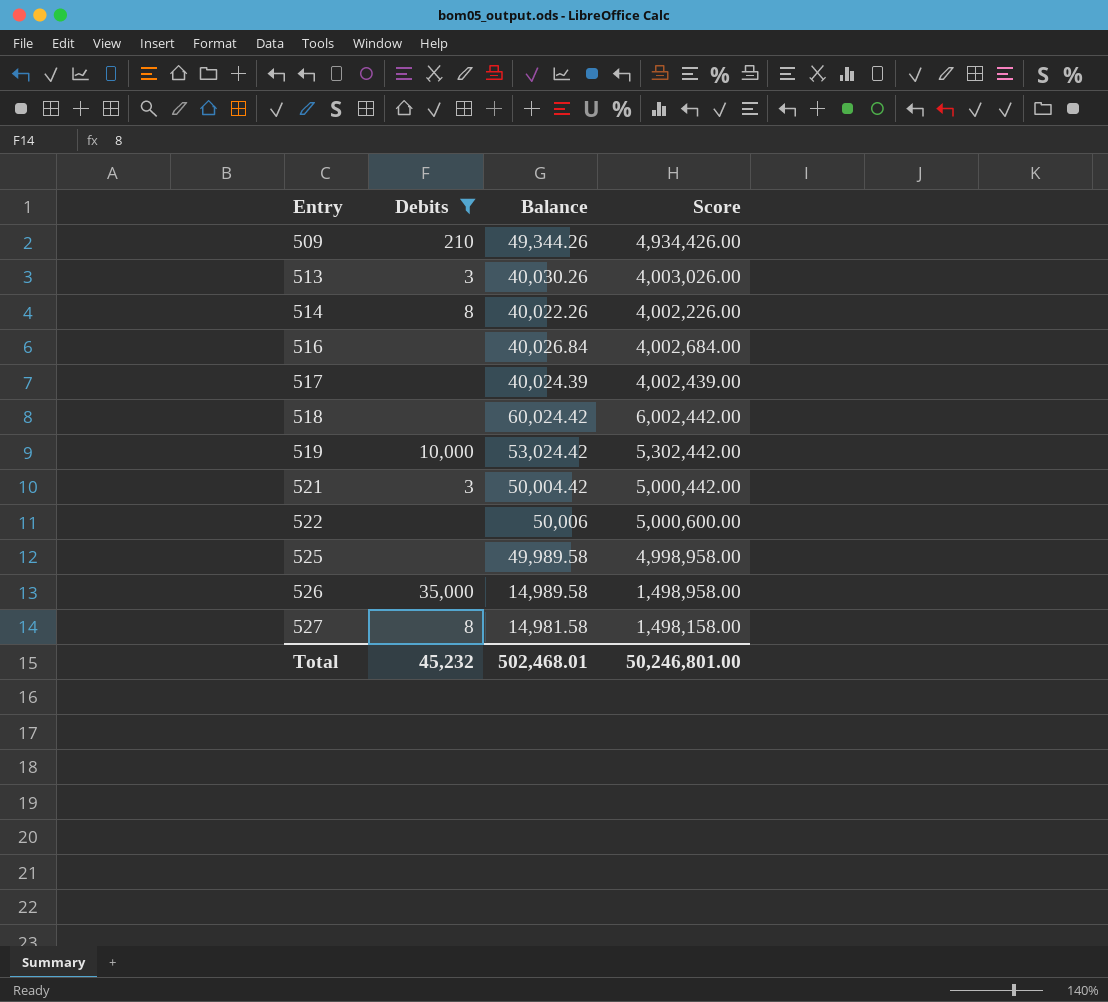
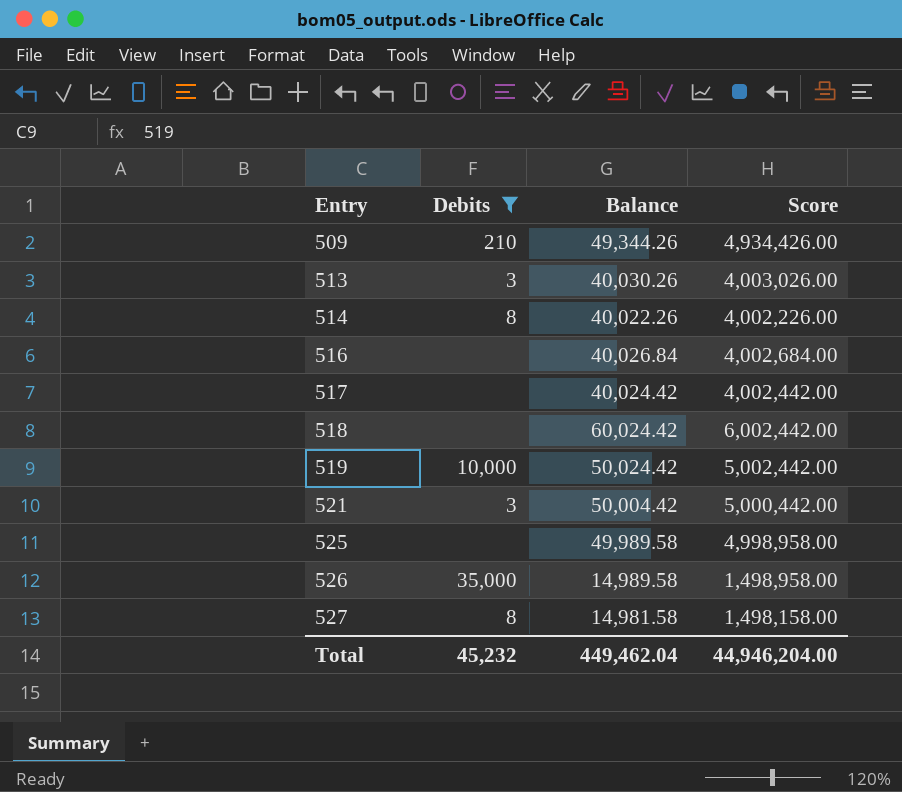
row 522: none | 50,006 | 5,000,600.00 -> none
517 | Balance: 40,024.39 -> 40,024.42
517 | Score: 4,002,439.00 -> 4,002,442.00
519 | Balance: 53,024.42 -> 50,024.42
519 | Score: 5,302,442.00 -> 5,002,442.00
Total | Balance: 502,468.01 -> 449,462.04
Total | Score: 50,246,801.00 -> 44,946,204.00

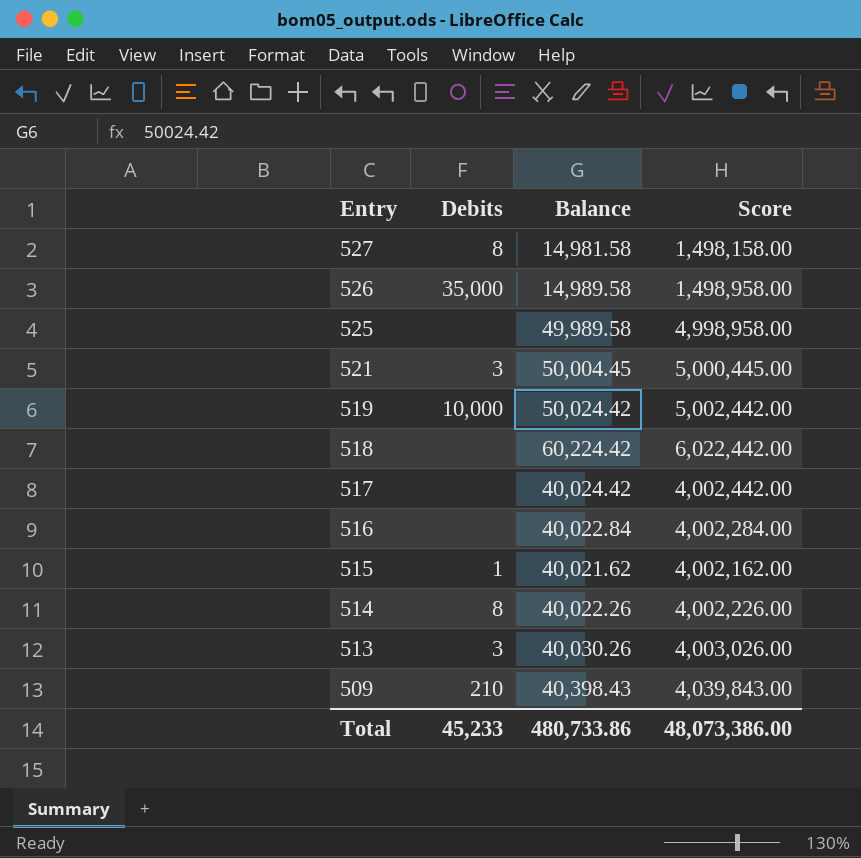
filter: Debits != 1 -> none
row order: Entry ascending -> Entry descending
521 | Balance: 50,004.42 -> 50,004.45
521 | Score: 5,000,442.00 -> 5,000,445.00
518 | Balance: 60,024.42 -> 60,224.42
518 | Score: 6,002,442.00 -> 6,022,442.00
516 | Balance: 40,026.84 -> 40,022.84
516 | Score: 4,002,684.00 -> 4,002,284.00
509 | Balance: 49,344.26 -> 40,398.43
509 | Score: 4,934,426.00 -> 4,039,843.00
Total | Debits: 45,232 -> 45,233
Total | Balance: 449,462.04 -> 480,733.86
Total | Score: 44,946,204.00 -> 48,073,386.00

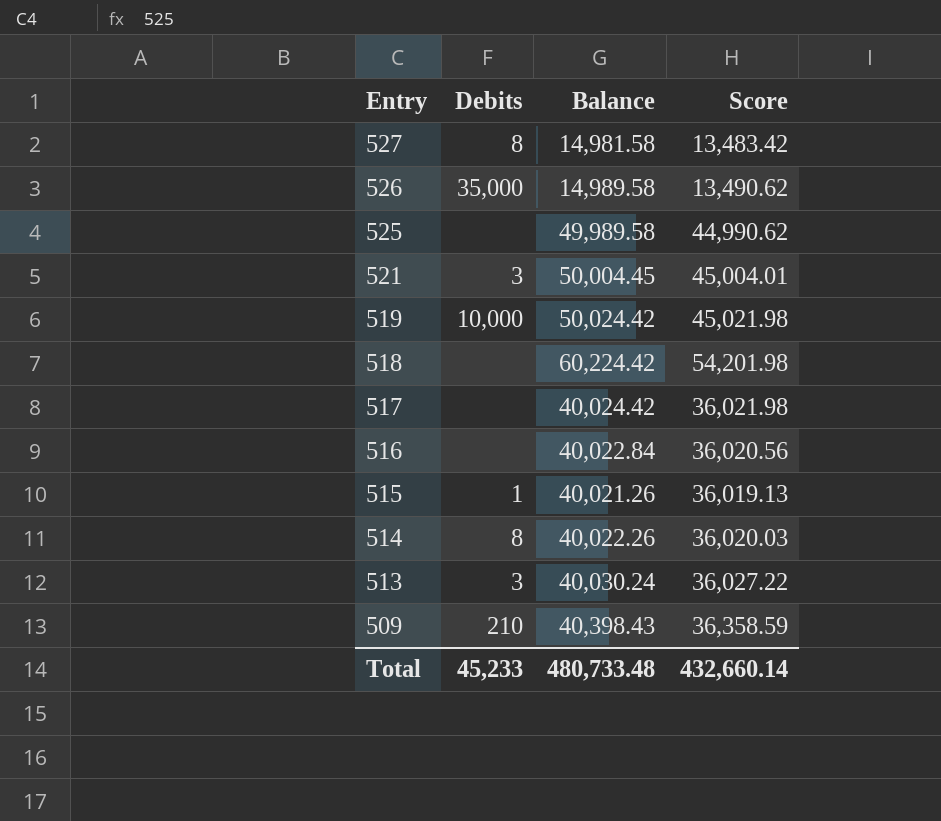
column Score | formula: [Balance] * 100 -> [Balance] * 0.9
515 | Balance: 40,021.62 -> 40,021.26
513 | Balance: 40,030.26 -> 40,030.24
Total | Balance: 480,733.86 -> 480,733.48
Total | Score: 48,073,386.00 -> 432,660.14

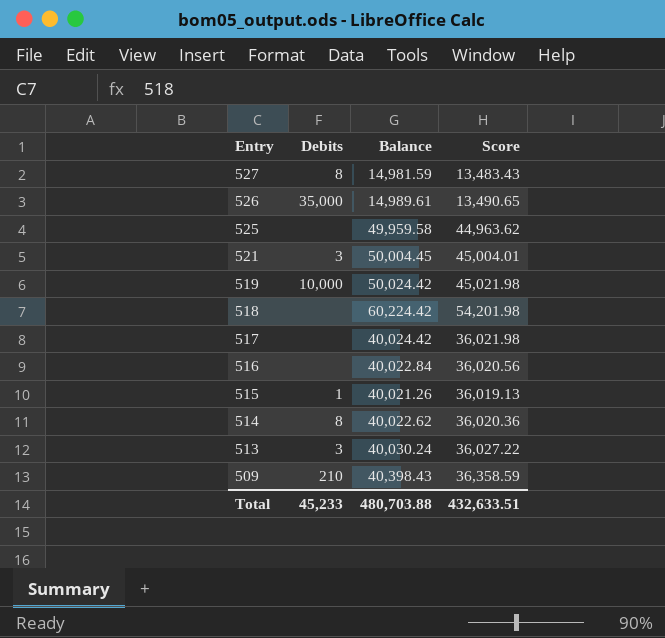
527 | Balance: 14,981.58 -> 14,981.59
527 | Score: 13,483.42 -> 13,483.43
526 | Balance: 14,989.58 -> 14,989.61
526 | Score: 13,490.62 -> 13,490.65
525 | Balance: 49,989.58 -> 49,959.58
525 | Score: 44,990.62 -> 44,963.62
514 | Balance: 40,022.26 -> 40,022.62
514 | Score: 36,020.03 -> 36,020.36
Total | Balance: 480,733.48 -> 480,703.88
Total | Score: 432,660.14 -> 432,633.51

